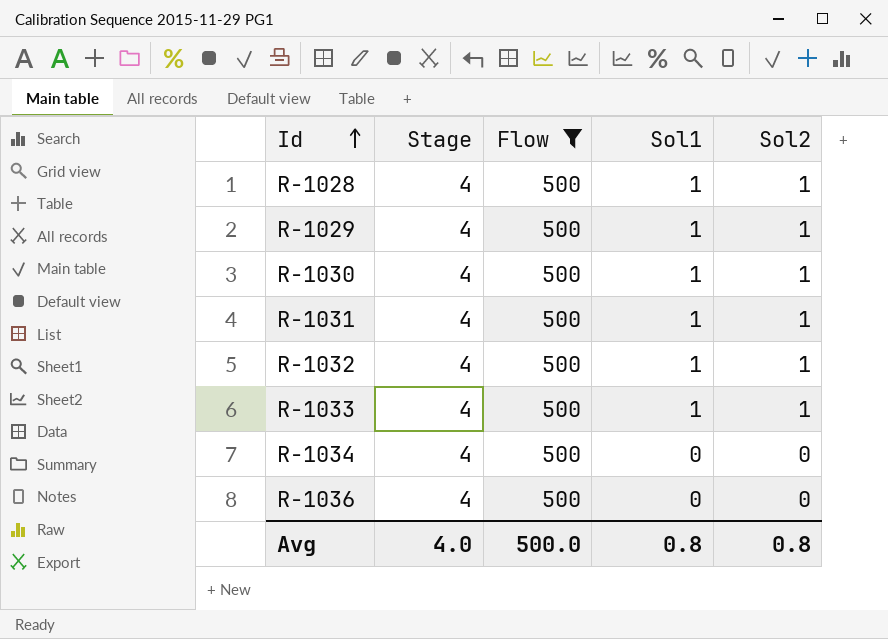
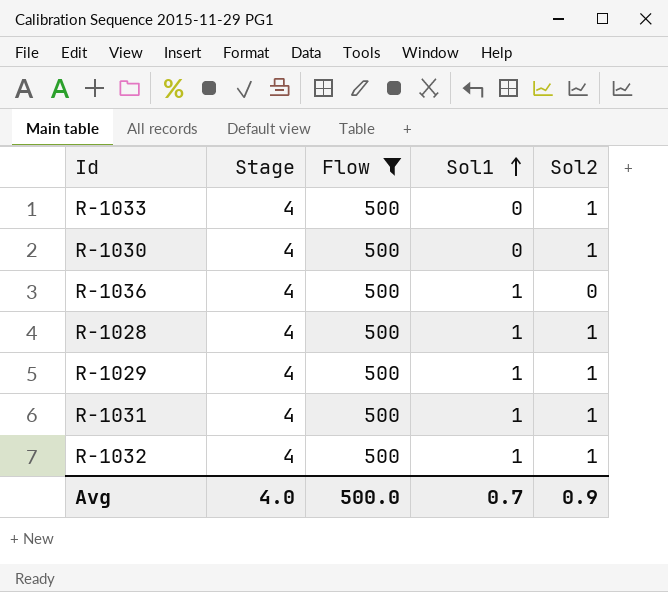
row order: Id ascending -> Sol1 ascending
row R-1034: 4 | 500 | 0 | 0 -> none
R-1033 | Sol1: 1 -> 0
R-1030 | Sol1: 1 -> 0
R-1036 | Sol1: 0 -> 1
Avg | Sol1: 0.8 -> 0.7
Avg | Sol2: 0.8 -> 0.9

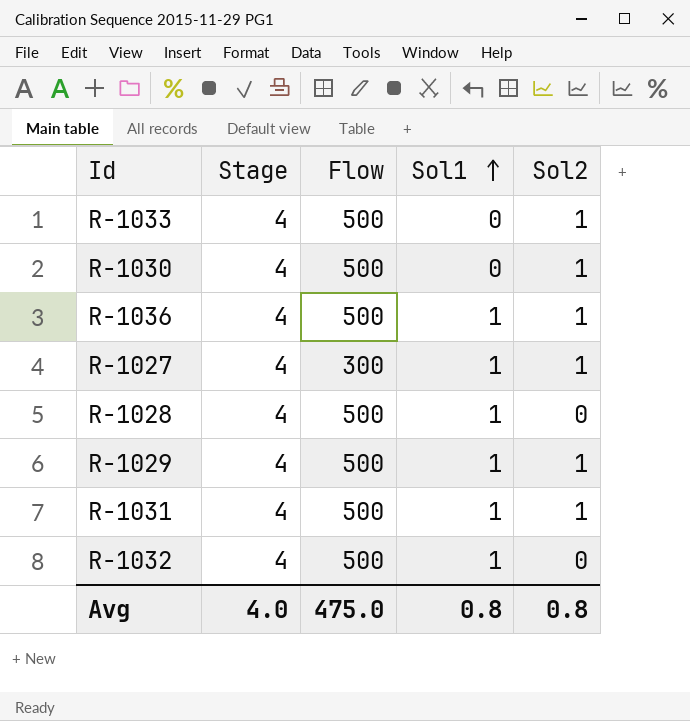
filter: Flow = 500 -> none
R-1036 | Sol2: 0 -> 1
R-1028 | Sol2: 1 -> 0
R-1032 | Sol2: 1 -> 0
Avg | Flow: 500.0 -> 475.0
Avg | Sol1: 0.7 -> 0.8
Avg | Sol2: 0.9 -> 0.8

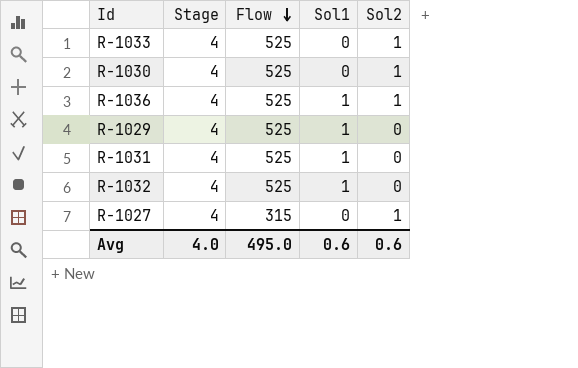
row order: Sol1 ascending -> Flow descending
row R-1028: 4 | 500 | 1 | 0 -> none
R-1033 | Flow: 500 -> 525
R-1030 | Flow: 500 -> 525
R-1036 | Flow: 500 -> 525
R-1029 | Flow: 500 -> 525
R-1029 | Sol2: 1 -> 0
R-1031 | Flow: 500 -> 525
R-1031 | Sol2: 1 -> 0
R-1032 | Flow: 500 -> 525
R-1027 | Flow: 300 -> 315
R-1027 | Sol1: 1 -> 0
Avg | Flow: 475.0 -> 495.0
Avg | Sol1: 0.8 -> 0.6
Avg | Sol2: 0.8 -> 0.6

